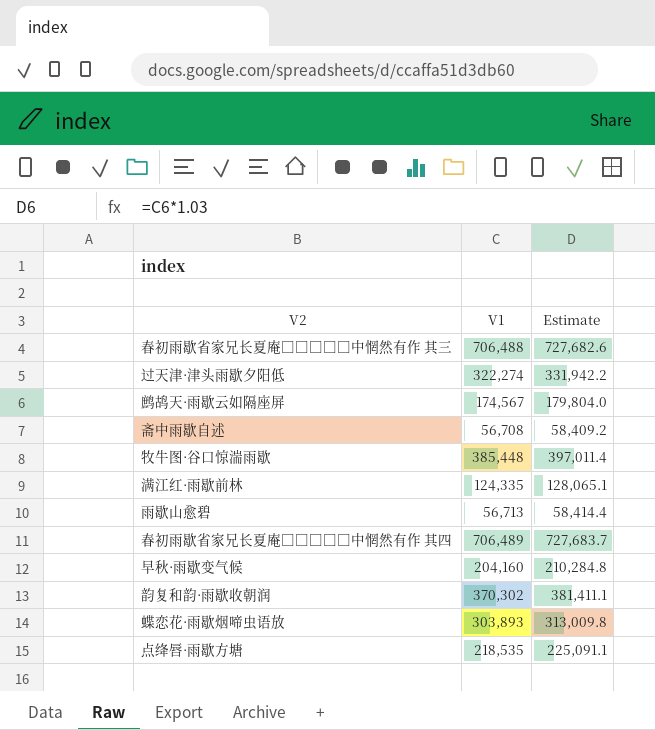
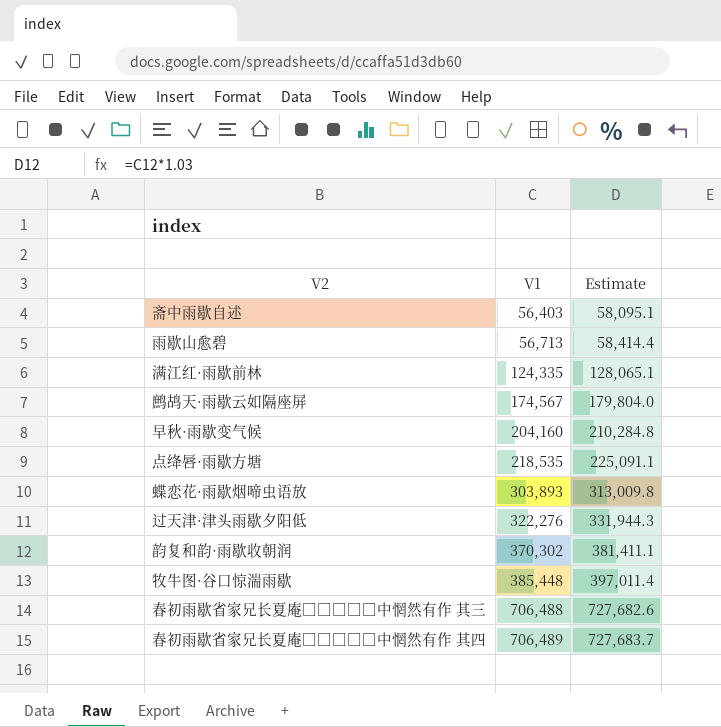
row order: none -> V1 ascending
斋中雨歇自述 | V1: 56,708 -> 56,403
斋中雨歇自述 | Estimate: 58,409.2 -> 58,095.1
过天津·津头雨歇夕阳低 | V1: 322,274 -> 322,276
过天津·津头雨歇夕阳低 | Estimate: 331,942.2 -> 331,944.3

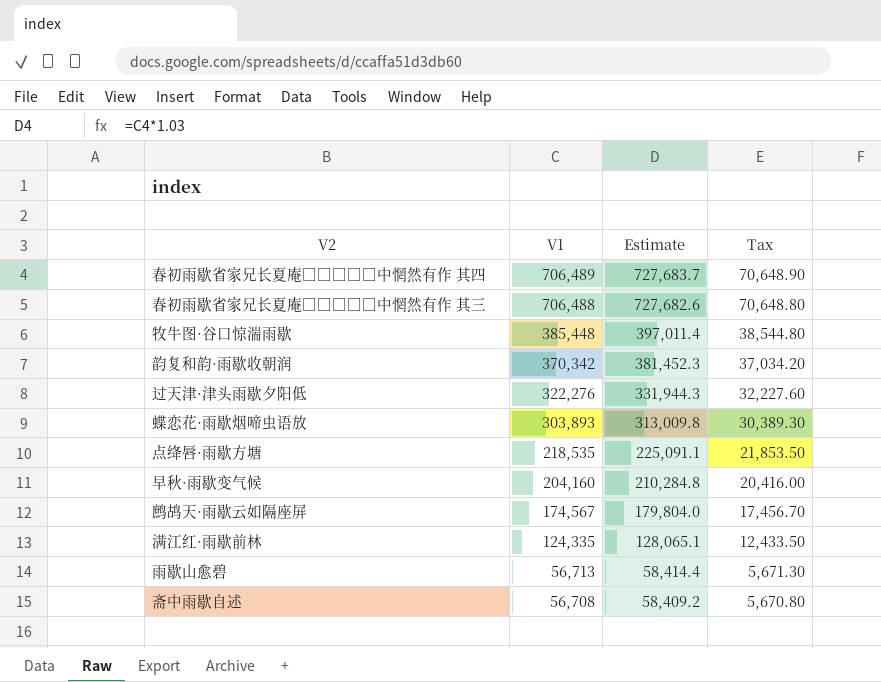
row order: V1 ascending -> V1 descending
column Tax | formula: none -> [V1] * 0.1
韵复和韵·雨歇收朝润 | V1: 370,302 -> 370,342
韵复和韵·雨歇收朝润 | Estimate: 381,411.1 -> 381,452.3
斋中雨歇自述 | V1: 56,403 -> 56,708
斋中雨歇自述 | Estimate: 58,095.1 -> 58,409.2

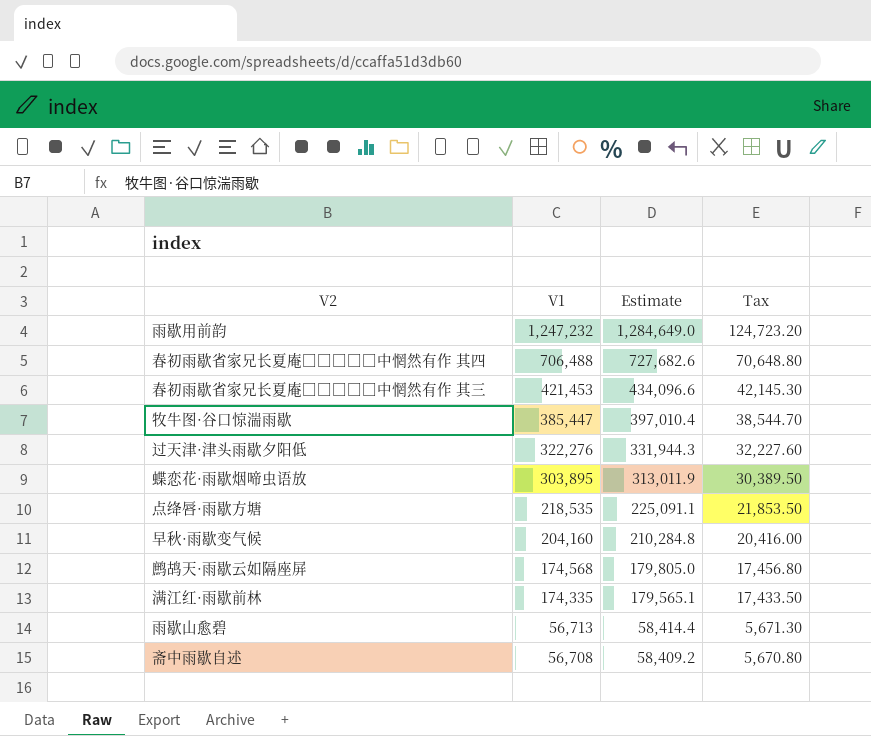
row 韵复和韵·雨歇收朝润: 370,342 | 381,452.3 | 37,034.20 -> none
row 雨歇用前韵: none -> 1,247,232 | 1,284,649.0 | 124,723.20
春初雨歇省家兄长夏庵□□□□□中惘然有作 其四 | V1: 706,489 -> 706,488
春初雨歇省家兄长夏庵□□□□□中惘然有作 其四 | Estimate: 727,683.7 -> 727,682.6
春初雨歇省家兄长夏庵□□□□□中惘然有作 其四 | Tax: 70,648.90 -> 70,648.80
春初雨歇省家兄长夏庵□□□□□中惘然有作 其三 | V1: 706,488 -> 421,453
春初雨歇省家兄长夏庵□□□□□中惘然有作 其三 | Estimate: 727,682.6 -> 434,096.6
春初雨歇省家兄长夏庵□□□□□中惘然有作 其三 | Tax: 70,648.80 -> 42,145.30
牧牛图·谷口惊湍雨歇 | V1: 385,448 -> 385,447
牧牛图·谷口惊湍雨歇 | Estimate: 397,011.4 -> 397,010.4
牧牛图·谷口惊湍雨歇 | Tax: 38,544.80 -> 38,544.70
蝶恋花·雨歇烟啼虫语放 | V1: 303,893 -> 303,895
蝶恋花·雨歇烟啼虫语放 | Estimate: 313,009.8 -> 313,011.9
蝶恋花·雨歇烟啼虫语放 | Tax: 30,389.30 -> 30,389.50
鹧鸪天·雨歇云如隔座屏 | V1: 174,567 -> 174,568
鹧鸪天·雨歇云如隔座屏 | Estimate: 179,804.0 -> 179,805.0
鹧鸪天·雨歇云如隔座屏 | Tax: 17,456.70 -> 17,456.80
满江红·雨歇前林 | V1: 124,335 -> 174,335
满江红·雨歇前林 | Estimate: 128,065.1 -> 179,565.1
满江红·雨歇前林 | Tax: 12,433.50 -> 17,433.50

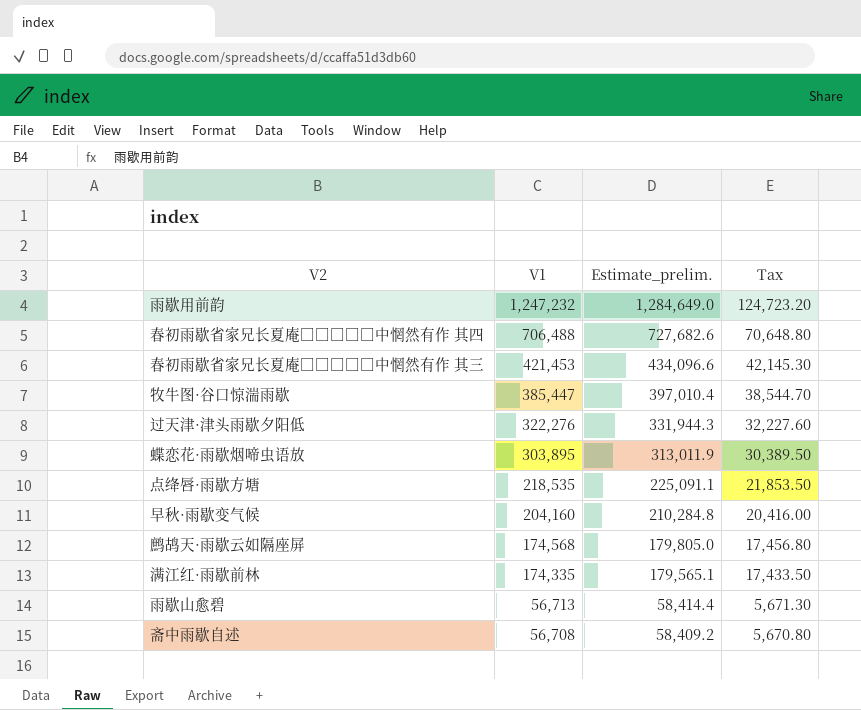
column name: Estimate -> Estimate_prelim.

